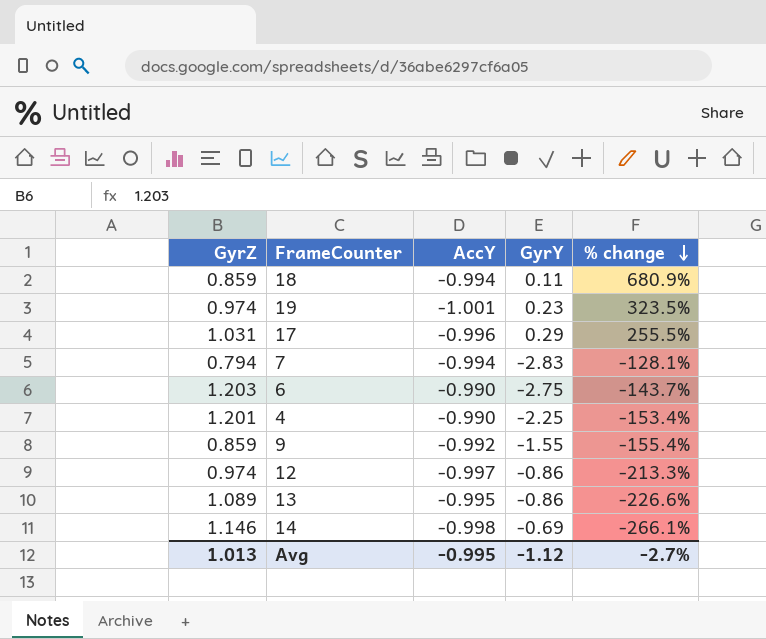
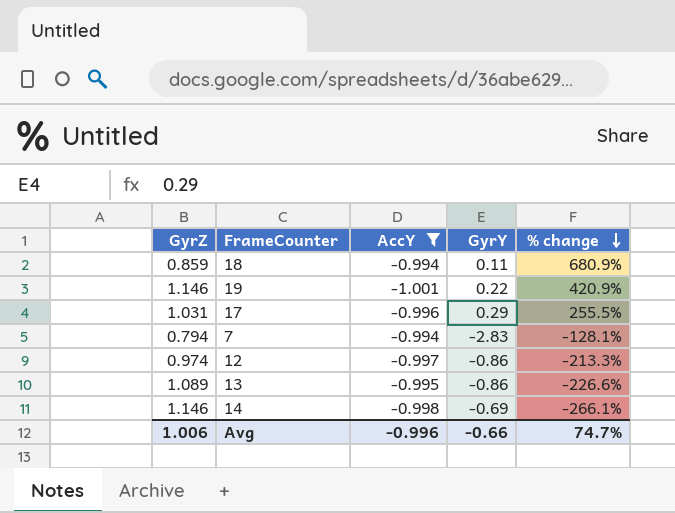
filter: none -> AccY <= -0.994
19 | GyrZ: 0.974 -> 1.146
19 | GyrY: 0.23 -> 0.22
19 | % change: 323.5% -> 420.9%
Avg | GyrZ: 1.013 -> 1.006
Avg | AccY: -0.995 -> -0.996
Avg | GyrY: -1.12 -> -0.66
Avg | % change: -2.7% -> 74.7%

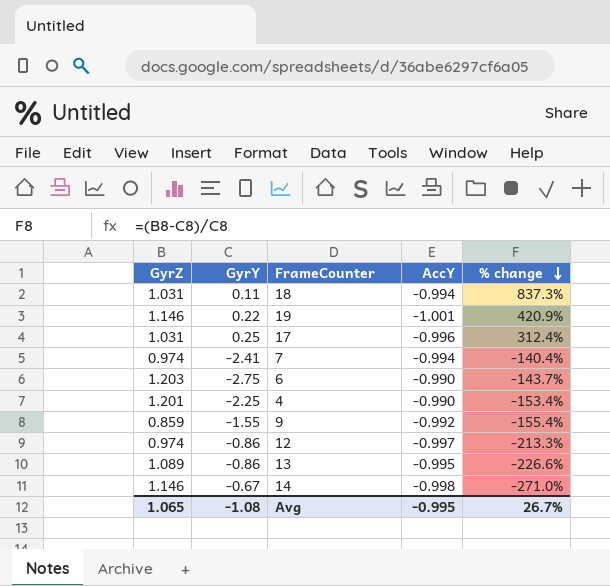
filter: AccY <= -0.994 -> none
column GyrY | position: 4 -> 2
18 | GyrZ: 0.859 -> 1.031
18 | % change: 680.9% -> 837.3%
17 | GyrY: 0.29 -> 0.25
17 | % change: 255.5% -> 312.4%
7 | GyrZ: 0.794 -> 0.974
7 | GyrY: -2.83 -> -2.41
7 | % change: -128.1% -> -140.4%
14 | GyrY: -0.69 -> -0.67
14 | % change: -266.1% -> -271.0%
Avg | GyrZ: 1.006 -> 1.065
Avg | GyrY: -0.66 -> -1.08
Avg | AccY: -0.996 -> -0.995
Avg | % change: 74.7% -> 26.7%

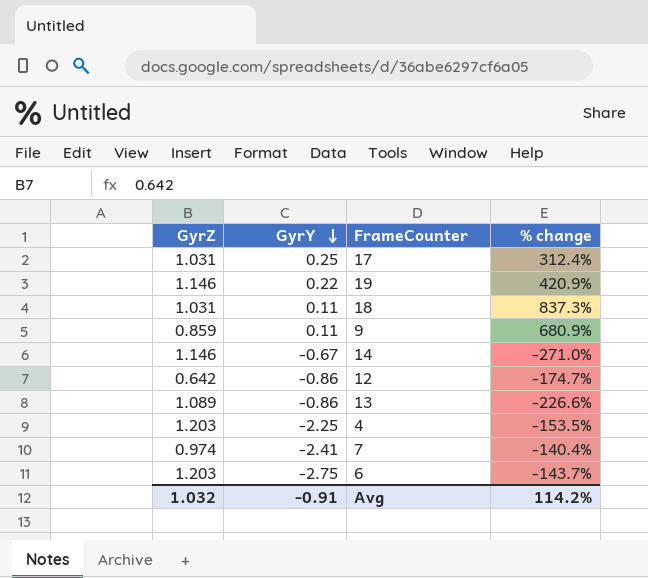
row order: % change descending -> GyrY descending
column AccY | position: 4 -> none
9 | GyrY: -1.55 -> 0.11
9 | % change: -155.4% -> 680.9%
12 | GyrZ: 0.974 -> 0.642
12 | % change: -213.3% -> -174.7%
4 | GyrZ: 1.201 -> 1.203
4 | % change: -153.4% -> -153.5%
Avg | GyrZ: 1.065 -> 1.032
Avg | GyrY: -1.08 -> -0.91
Avg | % change: 26.7% -> 114.2%

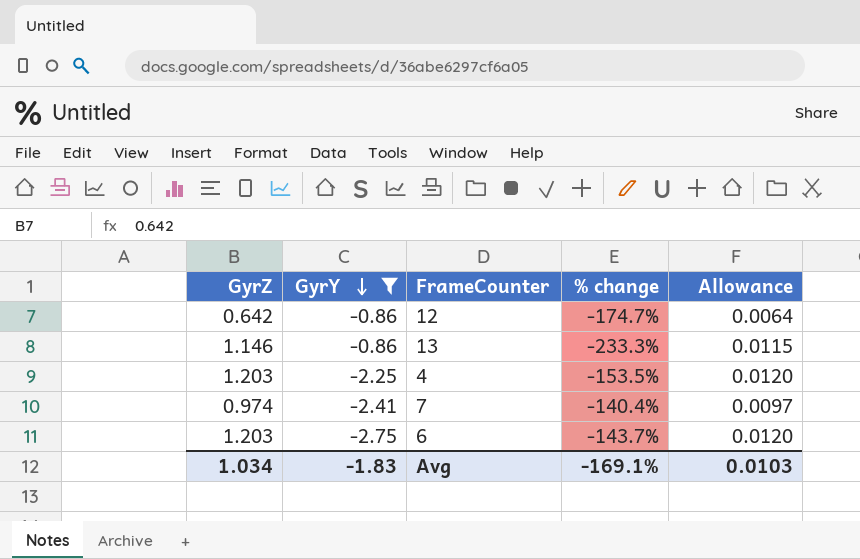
filter: none -> GyrY <= -0.86
column Allowance | formula: none -> [GyrZ] * 0.01
13 | GyrZ: 1.089 -> 1.146
13 | % change: -226.6% -> -233.3%
Avg | GyrZ: 1.032 -> 1.034
Avg | GyrY: -0.91 -> -1.83
Avg | % change: 114.2% -> -169.1%

